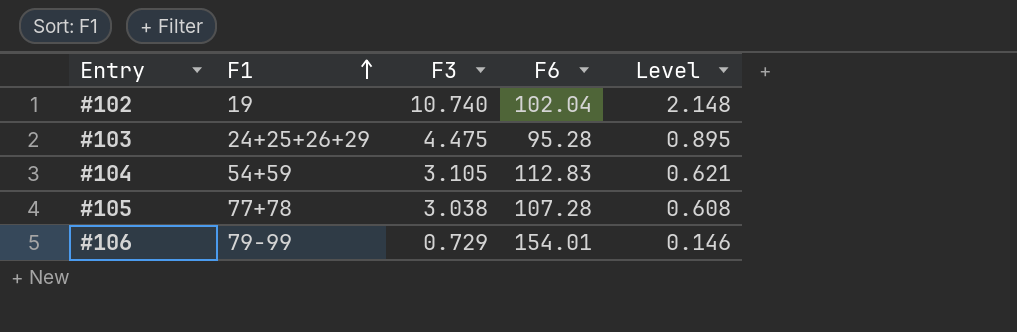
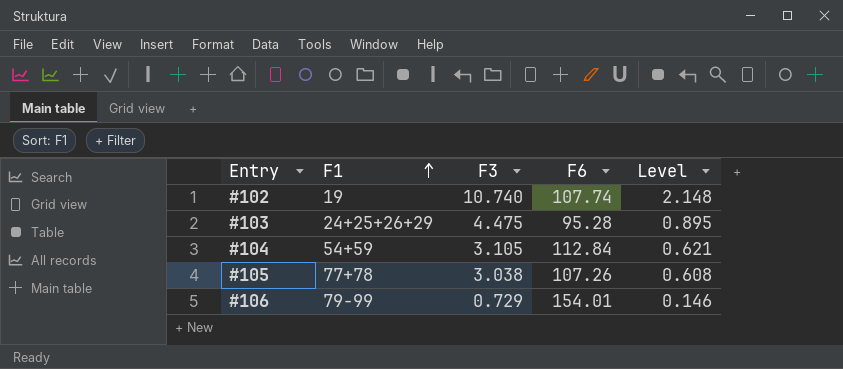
#102 | F6: 102.04 -> 107.74
#104 | F6: 112.83 -> 112.84
#105 | F6: 107.28 -> 107.26

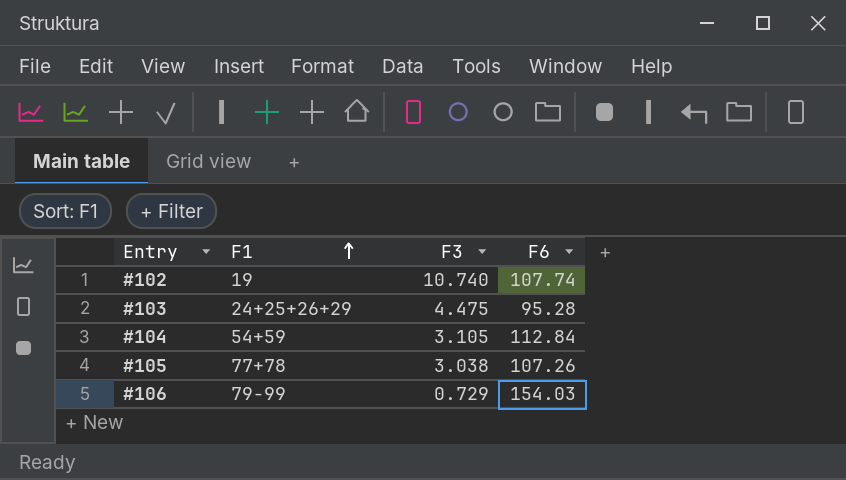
column Level | formula: [F3] * 0.2 -> none
#106 | F6: 154.01 -> 154.03

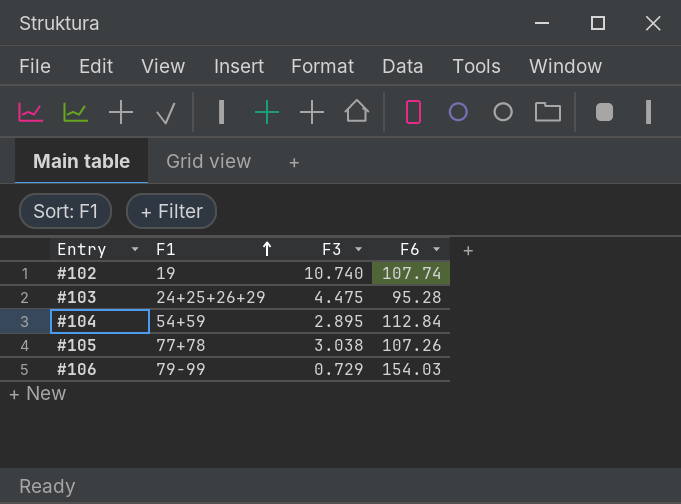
#104 | F3: 3.105 -> 2.895

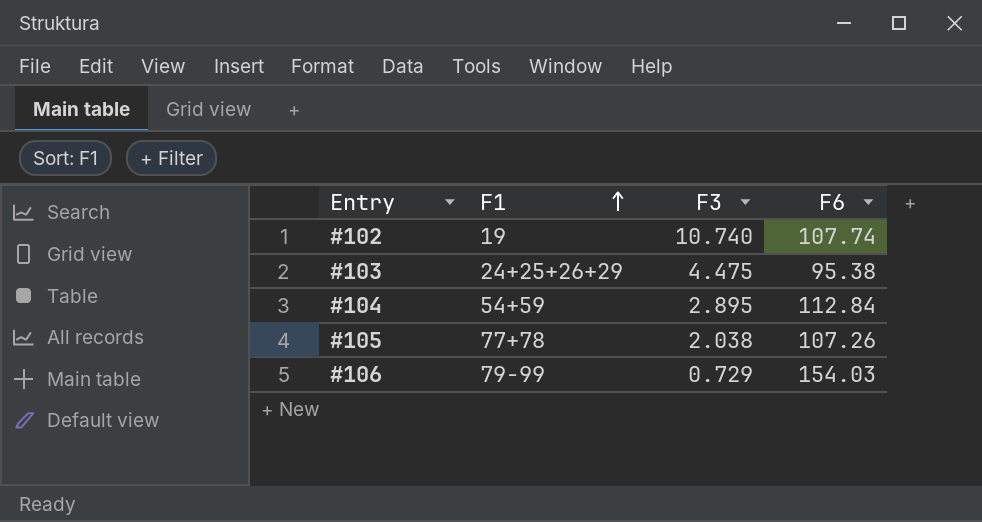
#103 | F6: 95.28 -> 95.38
#105 | F3: 3.038 -> 2.038

